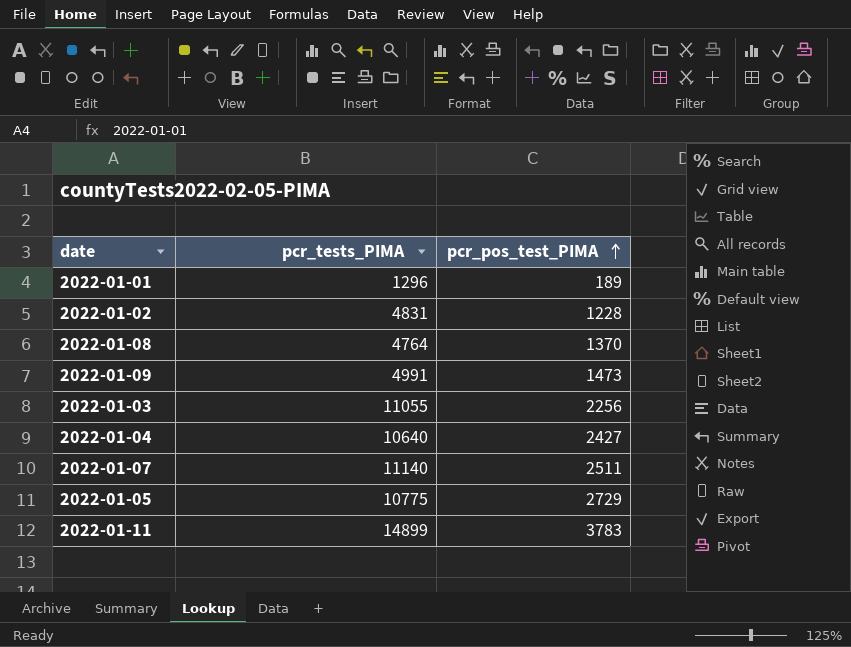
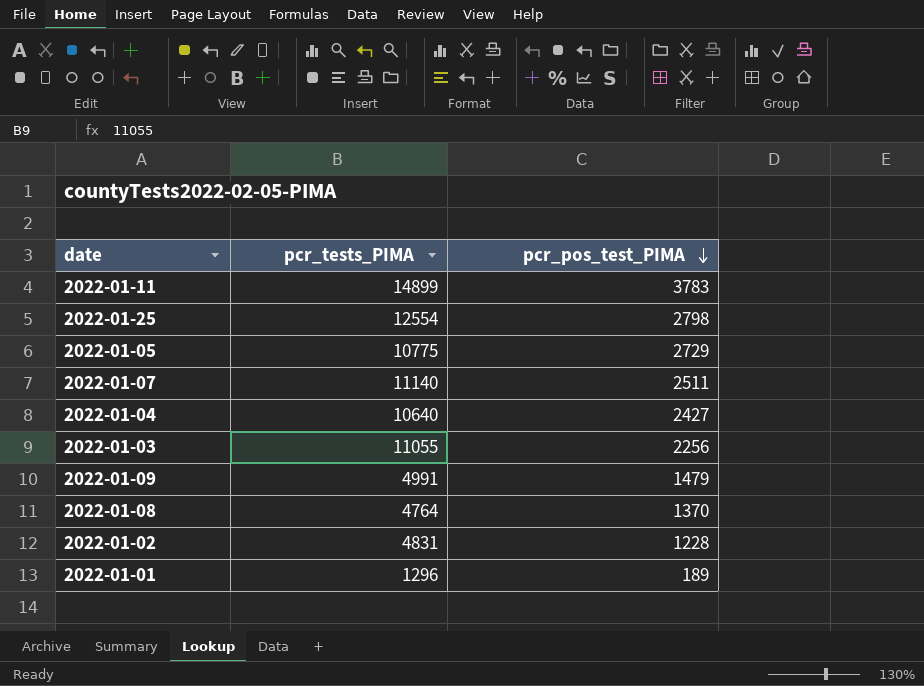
row order: pcr_pos_test_PIMA ascending -> pcr_pos_test_PIMA descending
row 2022-01-25: none -> 12554 | 2798
2022-01-09 | pcr_pos_test_PIMA: 1473 -> 1479

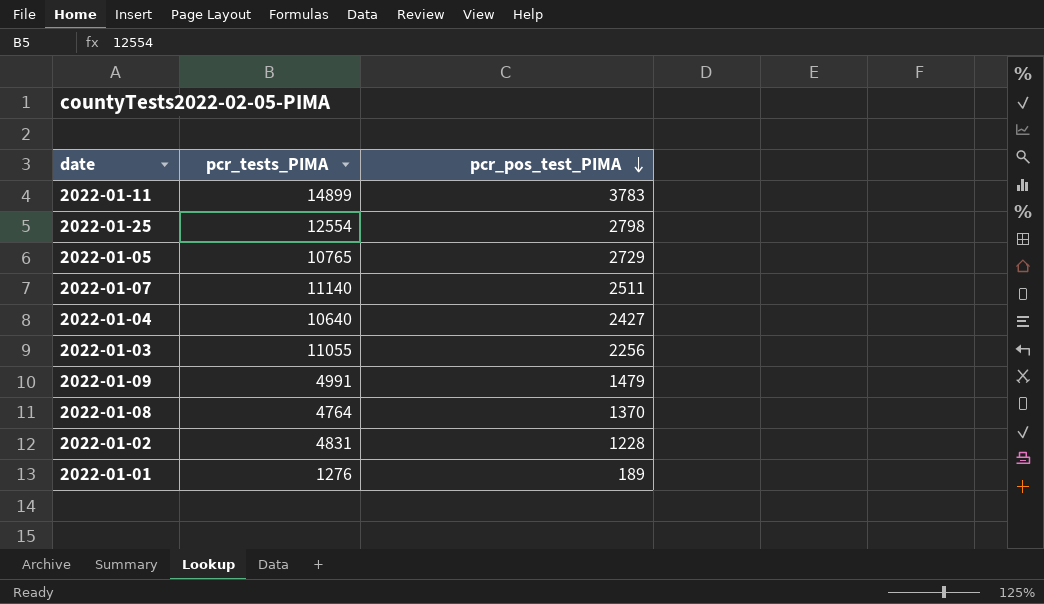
2022-01-05 | pcr_tests_PIMA: 10775 -> 10765
2022-01-01 | pcr_tests_PIMA: 1296 -> 1276

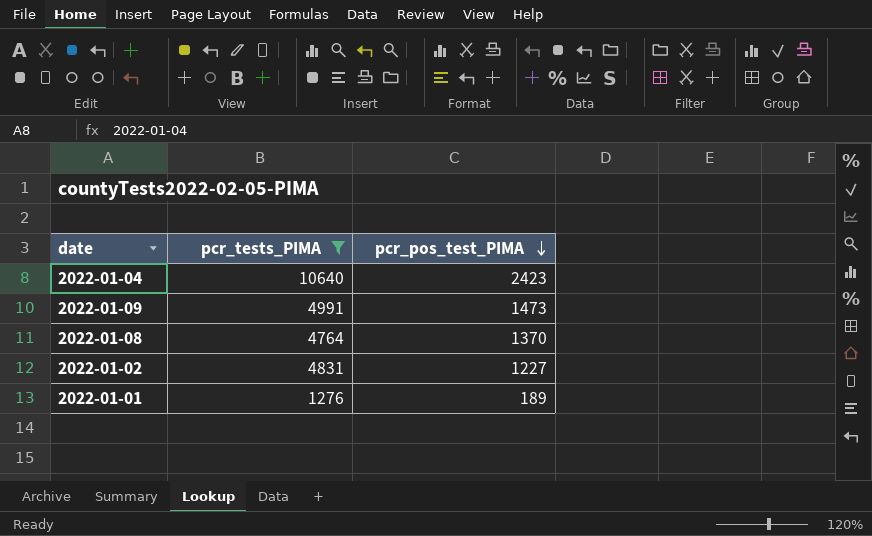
filter: none -> pcr_tests_PIMA <= 10640
2022-01-04 | pcr_pos_test_PIMA: 2427 -> 2423
2022-01-09 | pcr_pos_test_PIMA: 1479 -> 1473
2022-01-02 | pcr_pos_test_PIMA: 1228 -> 1227

